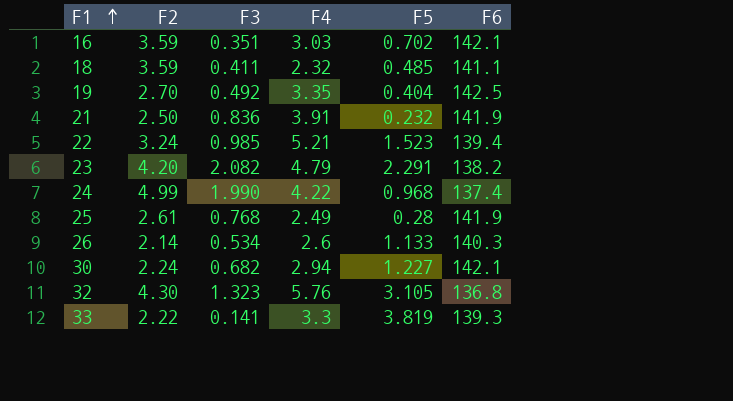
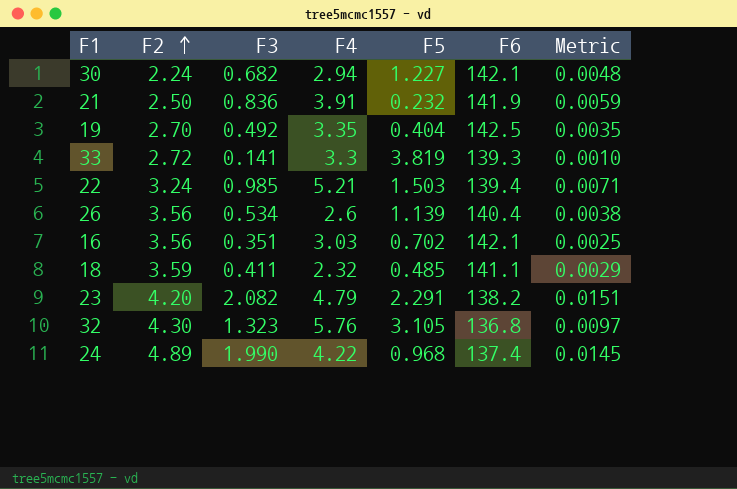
row order: F1 ascending -> F2 ascending
column Metric | formula: none -> [F3] / [F6]
row 25: 2.61 | 0.768 | 2.49 | 0.28 | 141.9 -> none
33 | F2: 2.22 -> 2.72
22 | F5: 1.523 -> 1.503
26 | F2: 2.14 -> 3.56
26 | F5: 1.133 -> 1.139
26 | F6: 140.3 -> 140.4
16 | F2: 3.59 -> 3.56
24 | F2: 4.99 -> 4.89

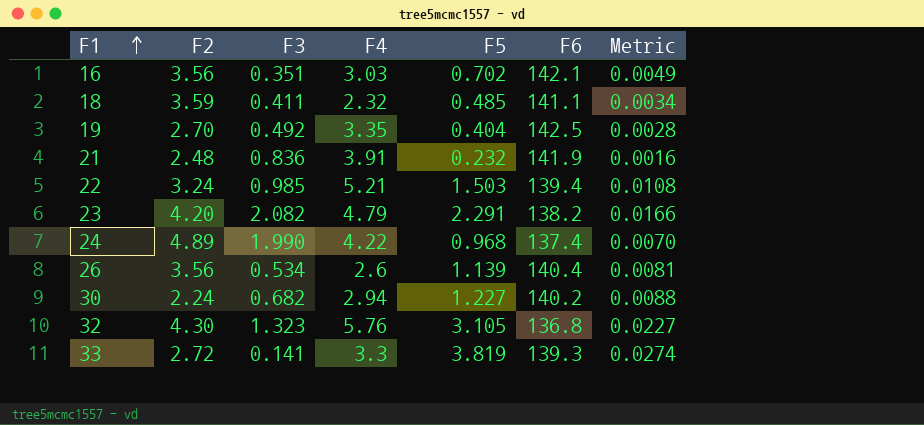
row order: F2 ascending -> F1 ascending
column Metric | formula: [F3] / [F6] -> [F5] / [F6]
21 | F2: 2.50 -> 2.48
30 | F6: 142.1 -> 140.2

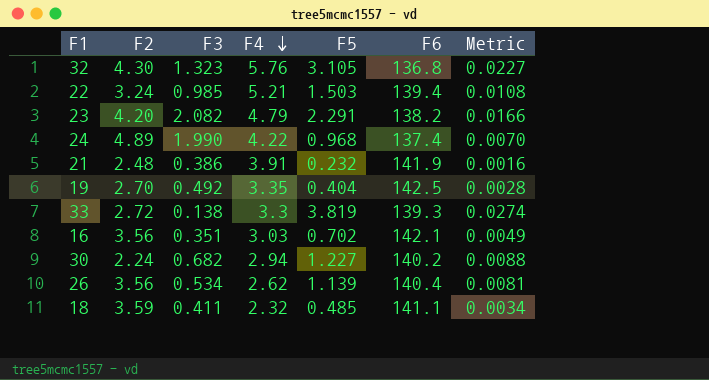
row order: F1 ascending -> F4 descending
21 | F3: 0.836 -> 0.386
33 | F3: 0.141 -> 0.138
26 | F4: 2.6 -> 2.62

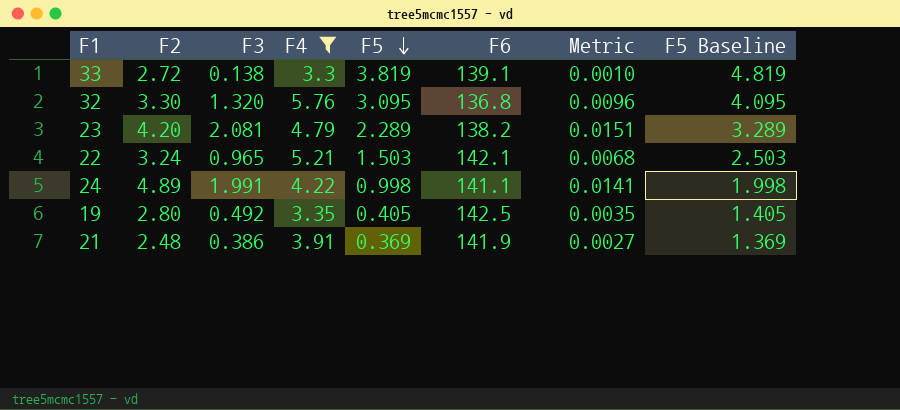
filter: none -> F4 >= 3.3
row order: F4 descending -> F5 descending
column Metric | formula: [F5] / [F6] -> [F3] / [F6]
column F5 Baseline | formula: none -> [F5] + 1
33 | F6: 139.3 -> 139.1
32 | F2: 4.30 -> 3.30
32 | F3: 1.323 -> 1.320
32 | F5: 3.105 -> 3.095
23 | F3: 2.082 -> 2.081
23 | F5: 2.291 -> 2.289
22 | F3: 0.985 -> 0.965
22 | F6: 139.4 -> 142.1
24 | F3: 1.990 -> 1.991
24 | F5: 0.968 -> 0.998
24 | F6: 137.4 -> 141.1
19 | F2: 2.70 -> 2.80
19 | F5: 0.404 -> 0.405
21 | F5: 0.232 -> 0.369

